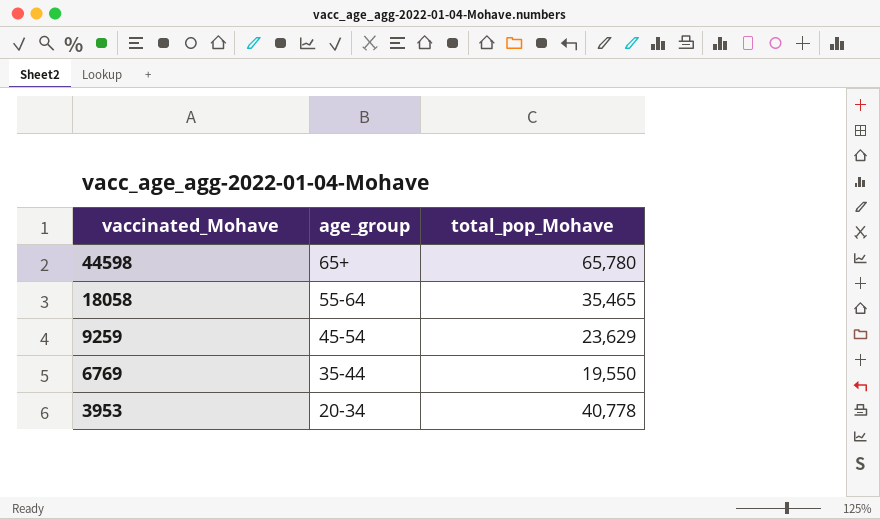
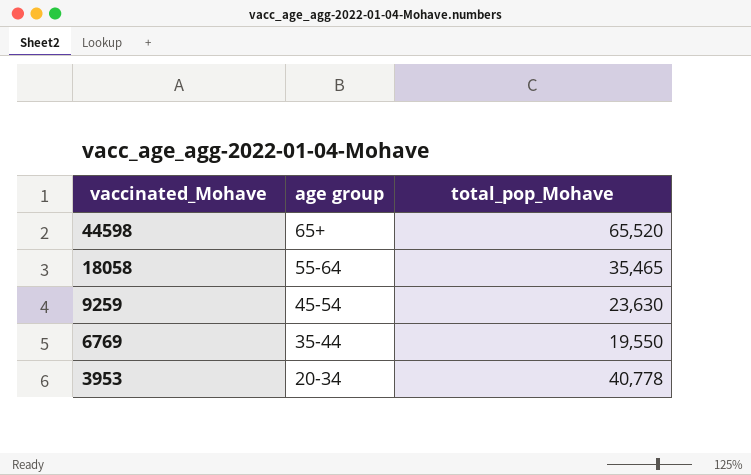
column name: age_group -> age group
44598 | total_pop_Mohave: 65,780 -> 65,520
9259 | total_pop_Mohave: 23,629 -> 23,630

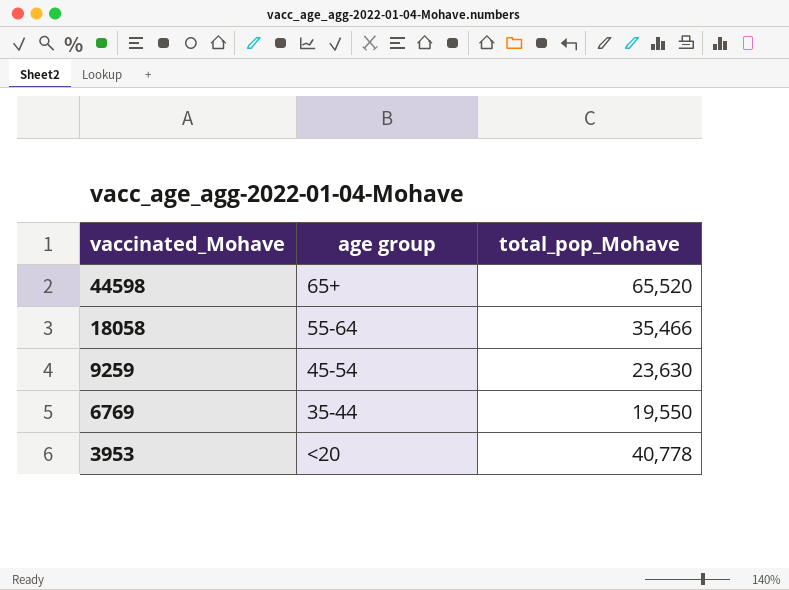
18058 | total_pop_Mohave: 35,465 -> 35,466
3953 | age group: 20-34 -> <20

